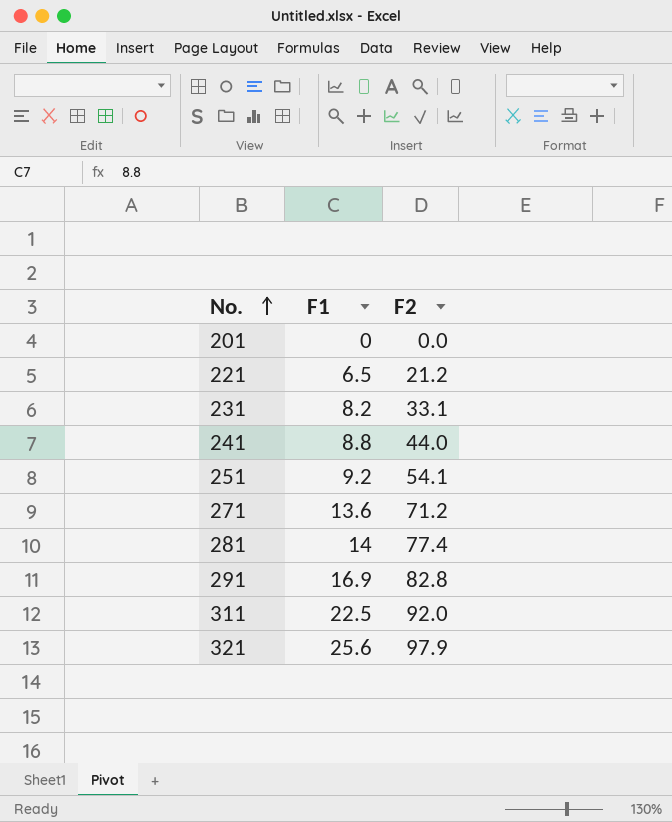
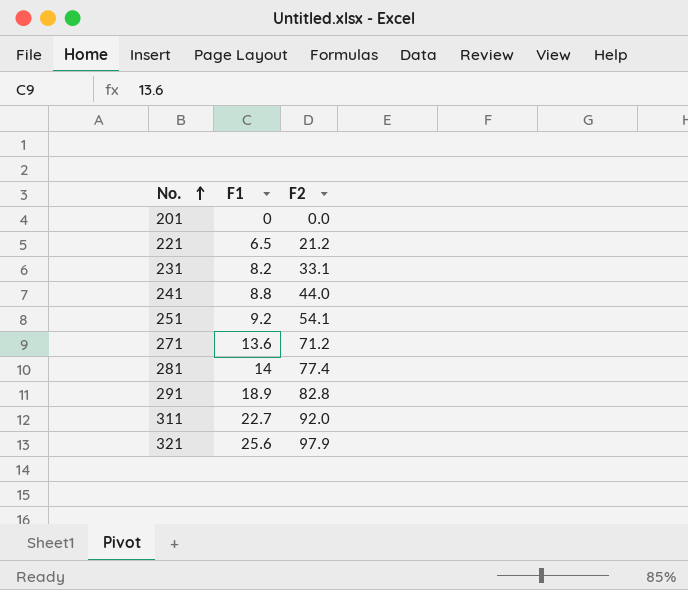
291 | F1: 16.9 -> 18.9
311 | F1: 22.5 -> 22.7

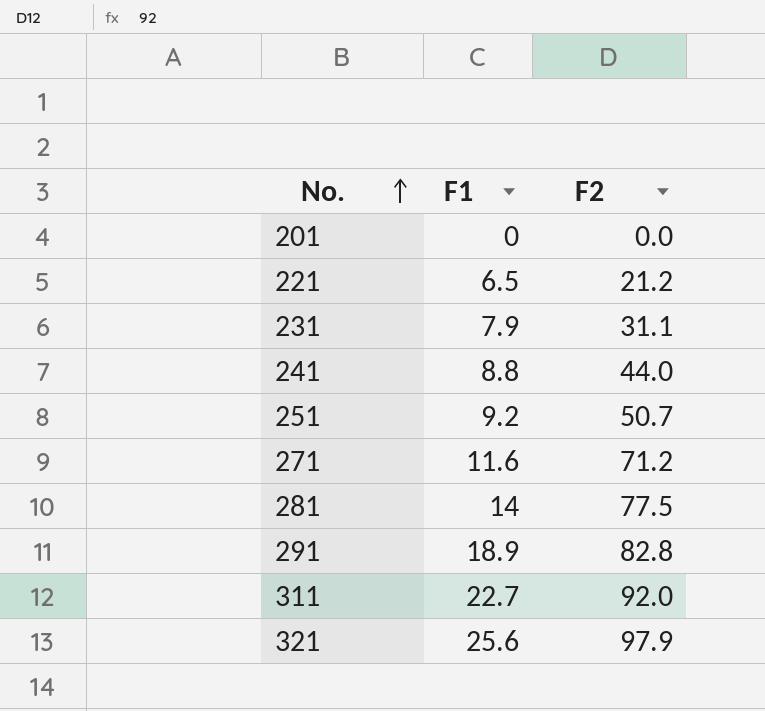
231 | F1: 8.2 -> 7.9
231 | F2: 33.1 -> 31.1
251 | F2: 54.1 -> 50.7
271 | F1: 13.6 -> 11.6
281 | F2: 77.4 -> 77.5

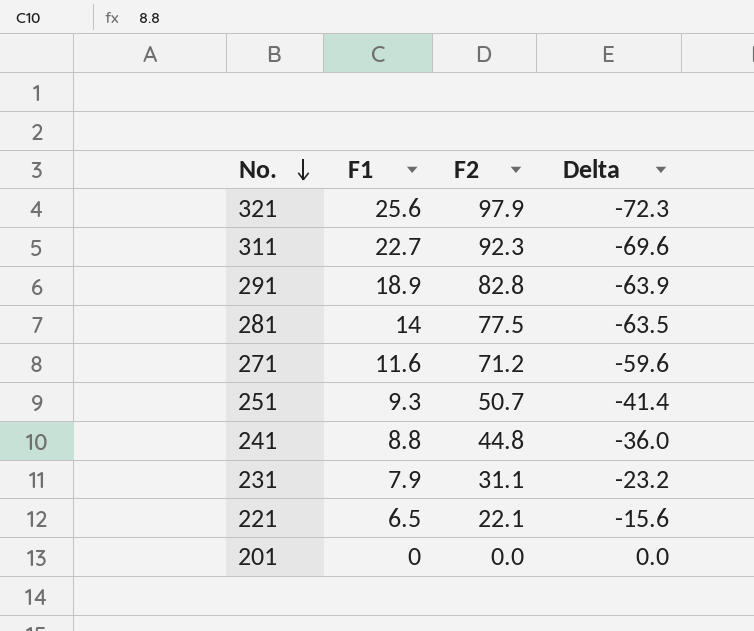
row order: No. ascending -> No. descending
column Delta | formula: none -> [F1] - [F2]
311 | F2: 92.0 -> 92.3
251 | F1: 9.2 -> 9.3
241 | F2: 44.0 -> 44.8
221 | F2: 21.2 -> 22.1

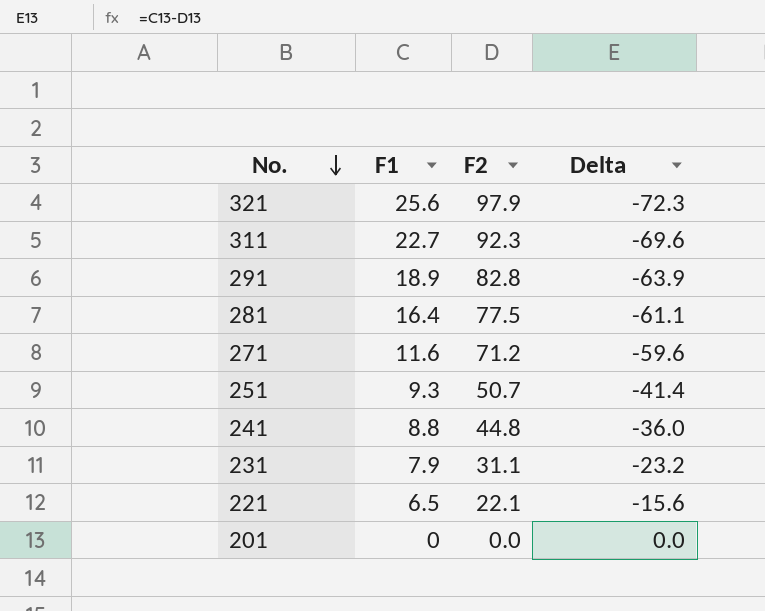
281 | F1: 14 -> 16.4
281 | Delta: -63.5 -> -61.1

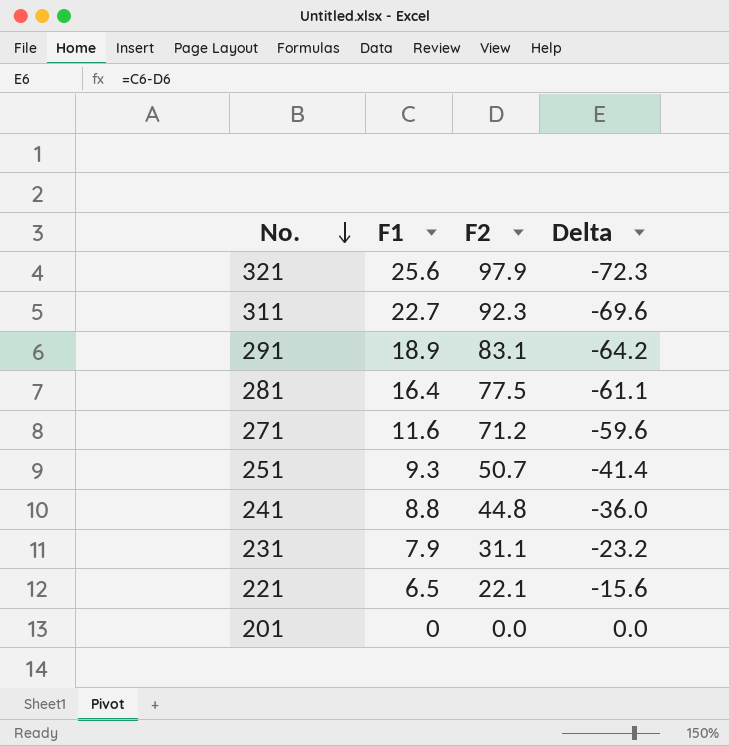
291 | F2: 82.8 -> 83.1
291 | Delta: -63.9 -> -64.2

